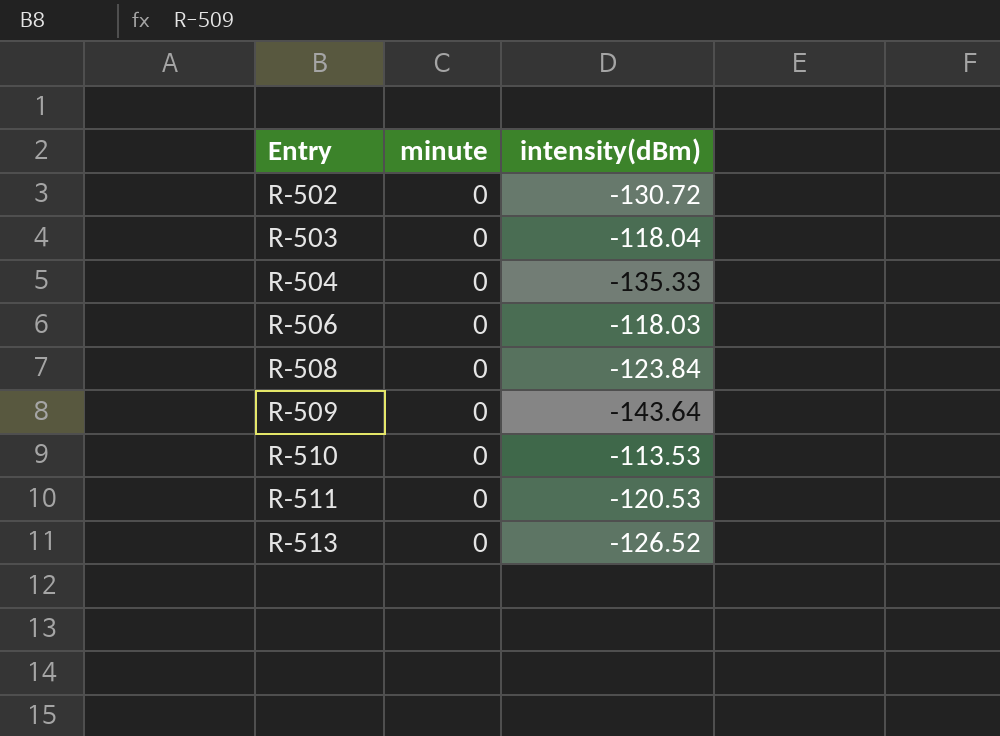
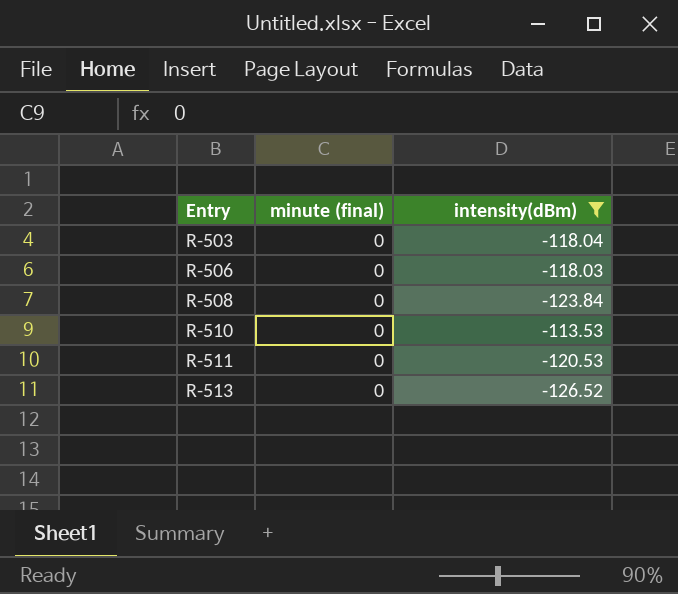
filter: none -> intensity(dBm) >= -126.52
column name: minute -> minute (final)

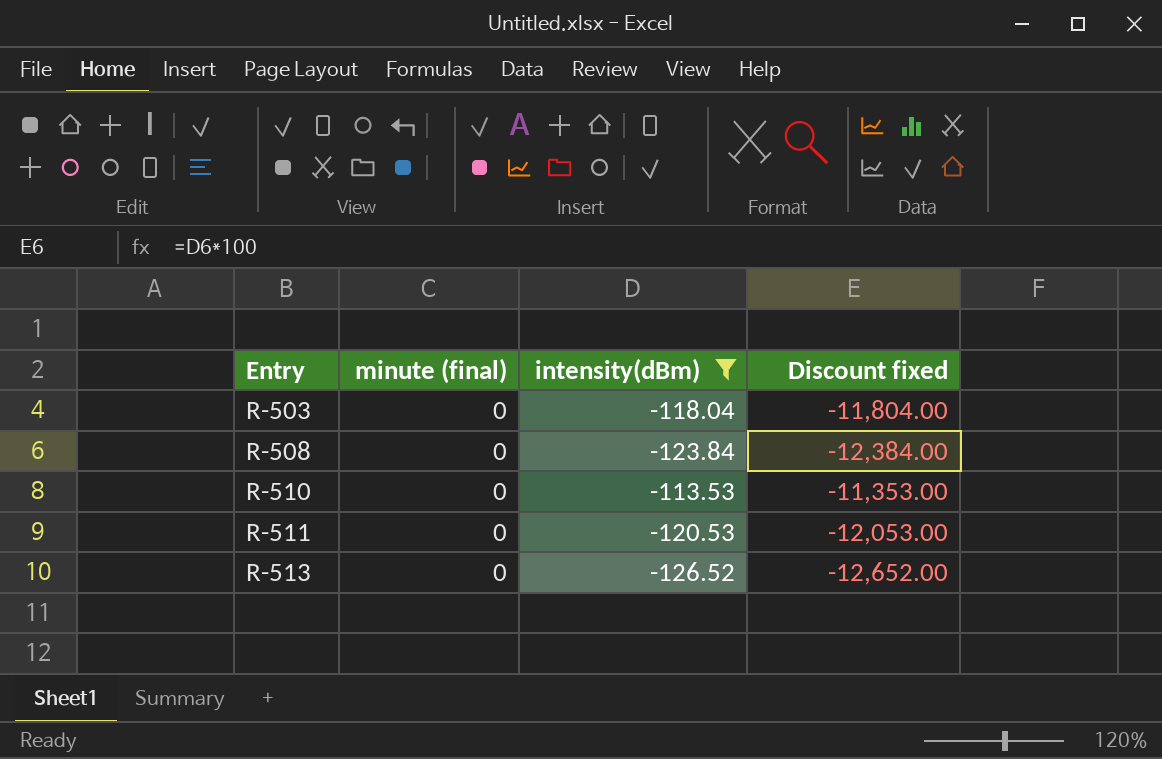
column Discount fixed | formula: none -> [intensity(dBm)] * 100
row R-506: 0 | -118.03 -> none

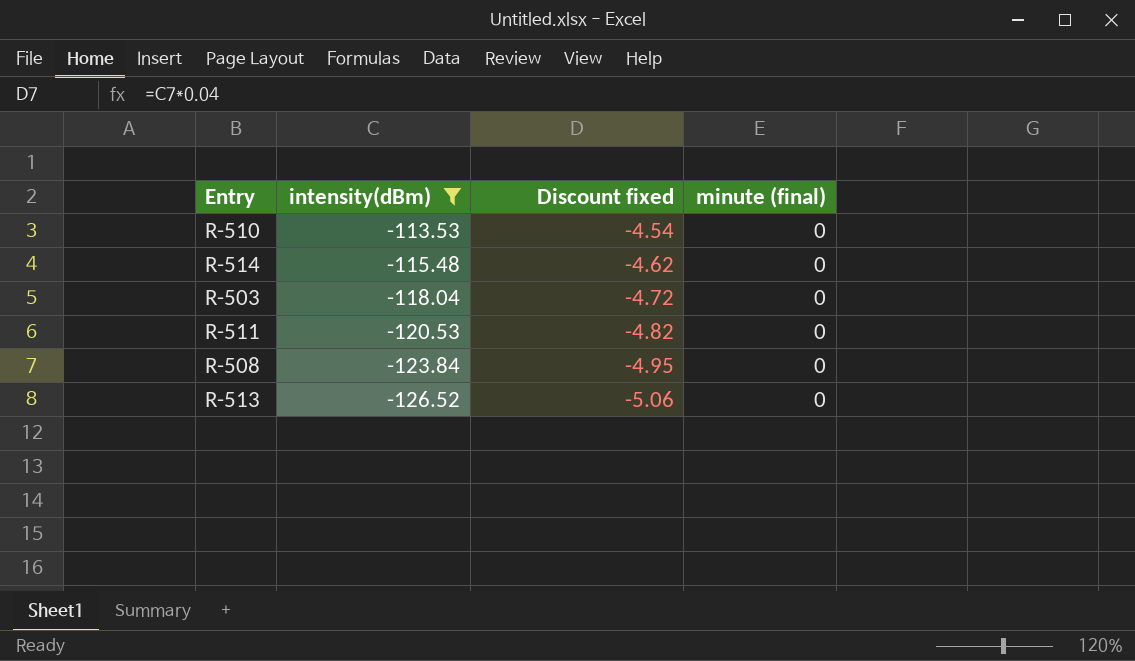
row order: Entry ascending -> intensity(dBm) descending
column Discount fixed | formula: [intensity(dBm)] * 100 -> [intensity(dBm)] * 0.04
column minute (final) | position: 2 -> 4
row R-514: none -> -115.48 | -4.62 | 0

